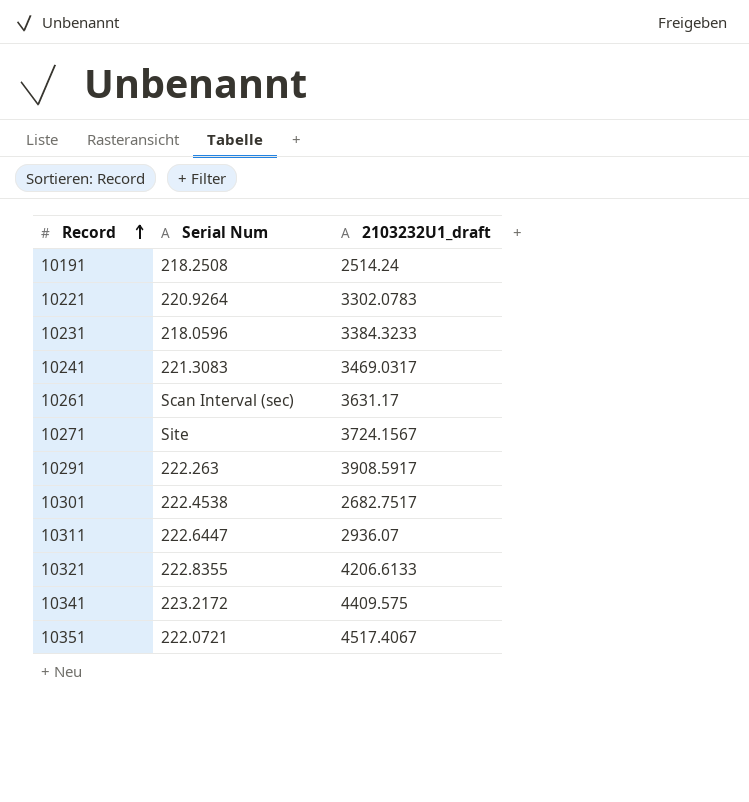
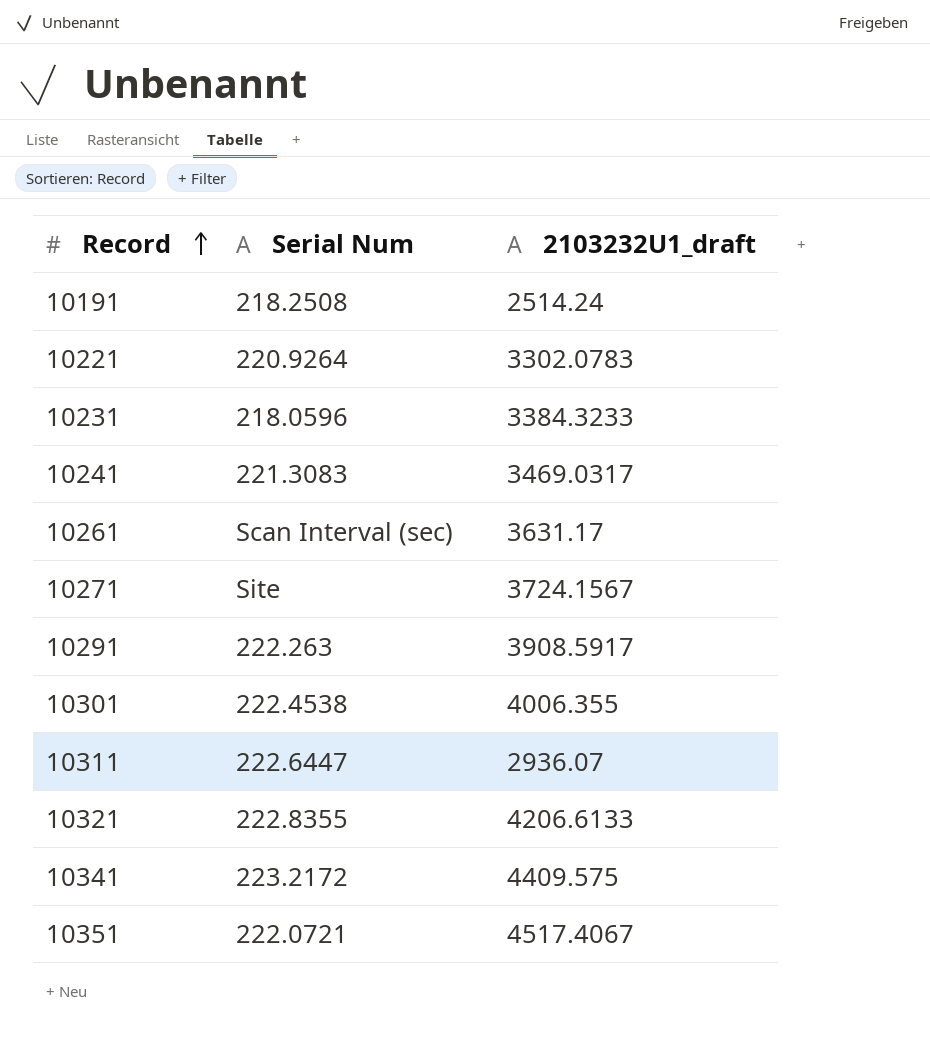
10301 | 2103232U1_draft: 2682.7517 -> 4006.355

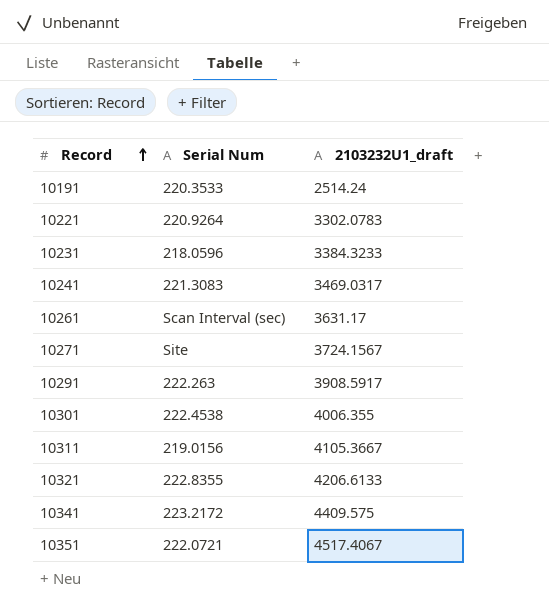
10191 | Serial Num: 218.2508 -> 220.3533
10311 | Serial Num: 222.6447 -> 219.0156
10311 | 2103232U1_draft: 2936.07 -> 4105.3667

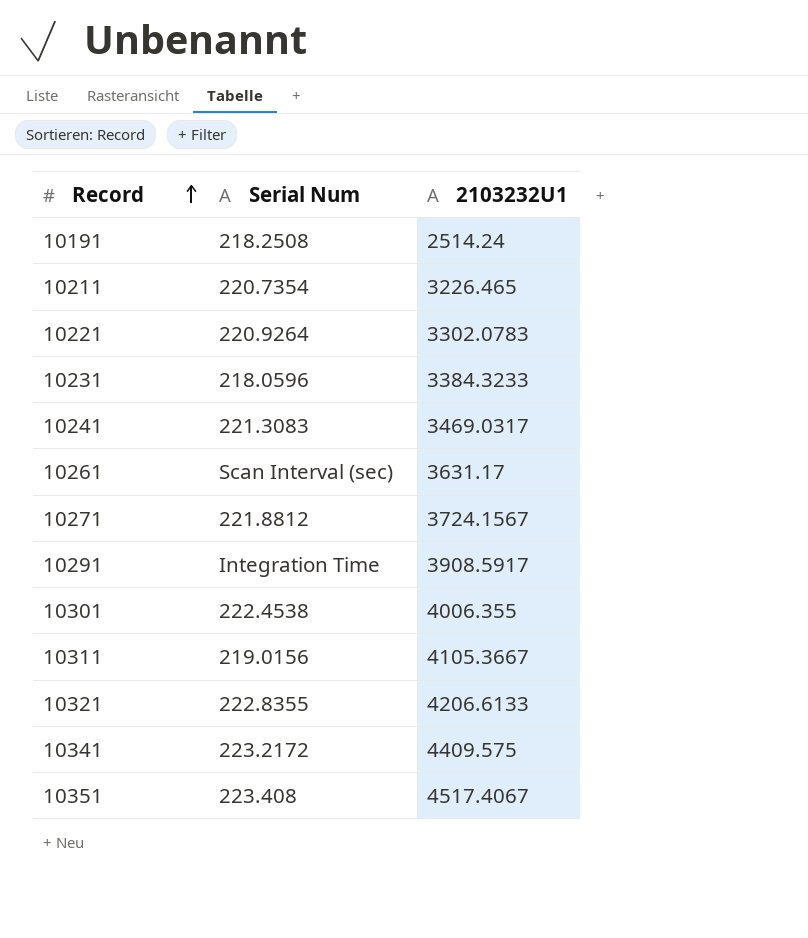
column name: 2103232U1_draft -> 2103232U1
10191 | Serial Num: 220.3533 -> 218.2508
row 10211: none -> 220.7354 | 3226.465
10271 | Serial Num: Site -> 221.8812
10291 | Serial Num: 222.263 -> Integration Time
10351 | Serial Num: 222.0721 -> 223.408

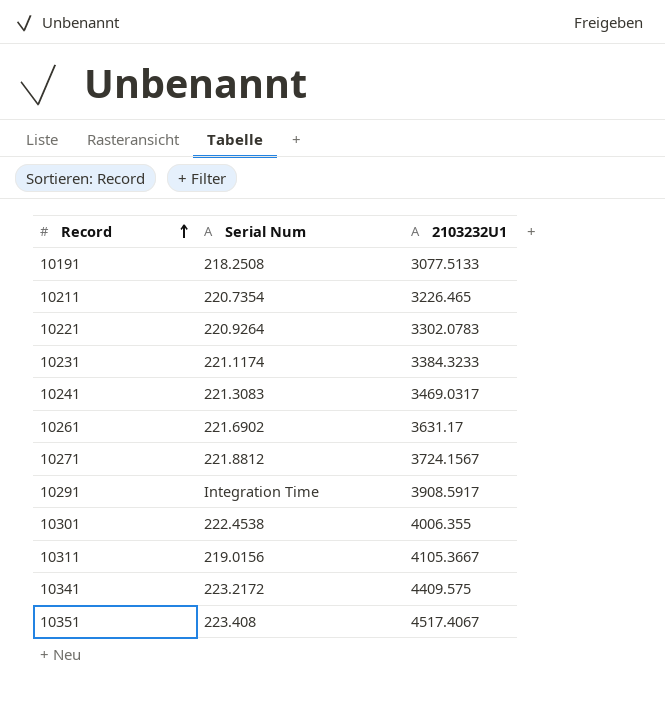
row 10321: 222.8355 | 4206.6133 -> none
10191 | 2103232U1: 2514.24 -> 3077.5133
10231 | Serial Num: 218.0596 -> 221.1174
10261 | Serial Num: Scan Interval (sec) -> 221.6902

